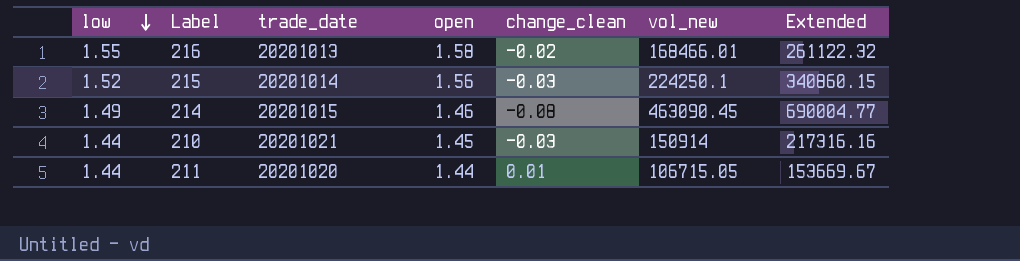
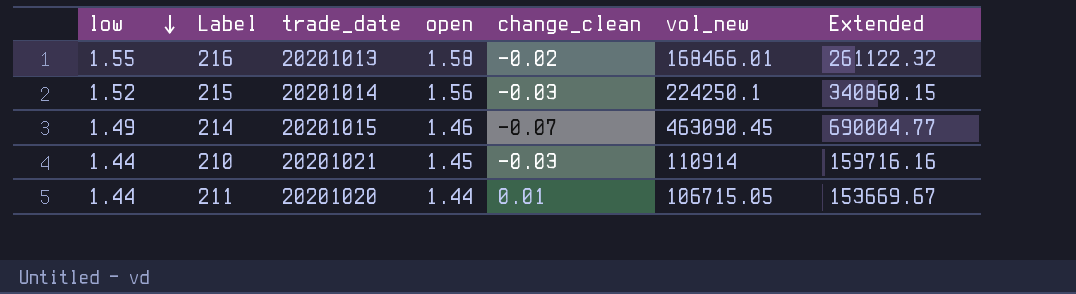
214 | change_clean: -0.08 -> -0.07
210 | vol_new: 150914 -> 110914
210 | Extended: 217316.16 -> 159716.16

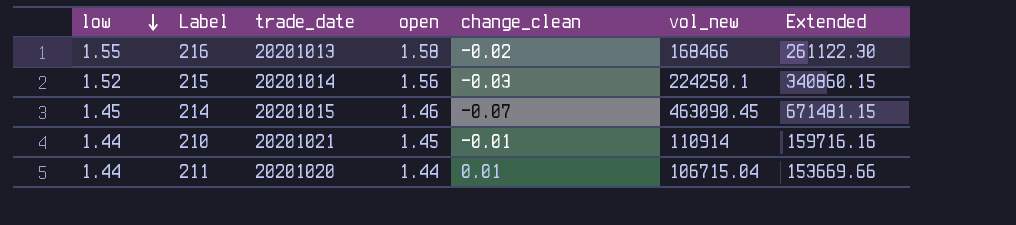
216 | vol_new: 168466.01 -> 168466
216 | Extended: 261122.32 -> 261122.30
214 | low: 1.49 -> 1.45
214 | Extended: 690004.77 -> 671481.15
210 | change_clean: -0.03 -> -0.01
211 | vol_new: 106715.05 -> 106715.04
211 | Extended: 153669.67 -> 153669.66

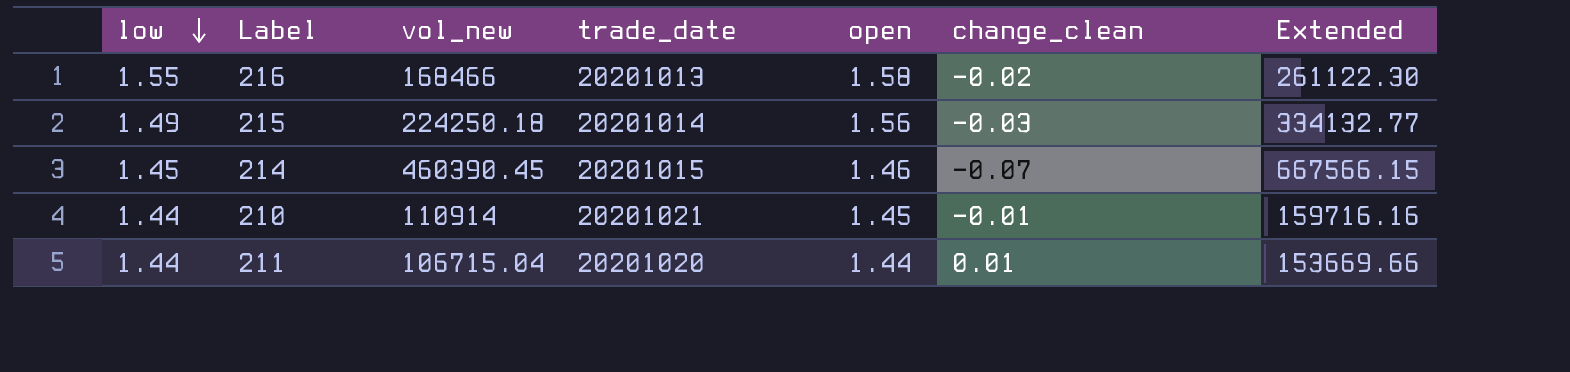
column vol_new | position: 6 -> 3
215 | low: 1.52 -> 1.49
215 | vol_new: 224250.1 -> 224250.18
215 | Extended: 340860.15 -> 334132.77
214 | vol_new: 463090.45 -> 460390.45
214 | Extended: 671481.15 -> 667566.15

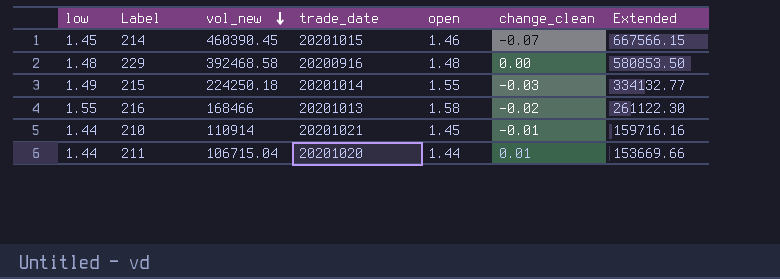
row order: low descending -> vol_new descending
row 229: none -> 1.48 | 392468.58 | 20200916 | 1.48 | 0.00 | 580853.50
215 | open: 1.56 -> 1.55

